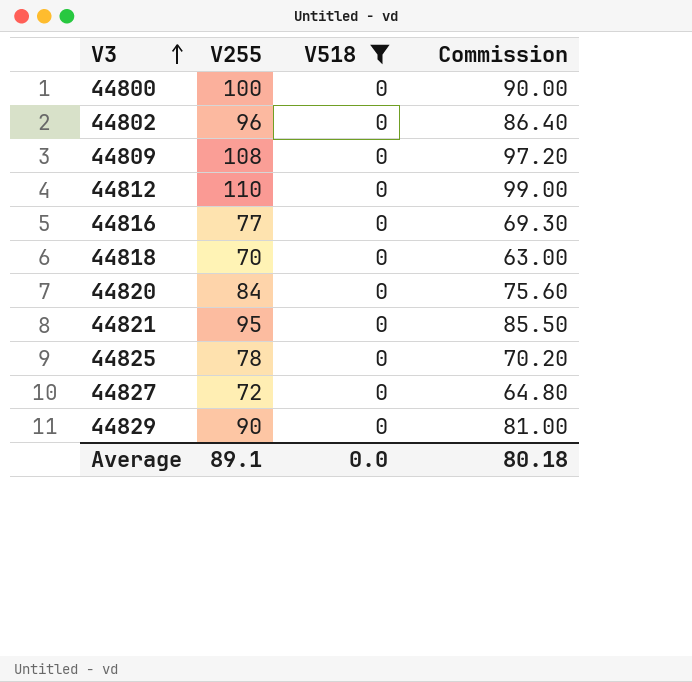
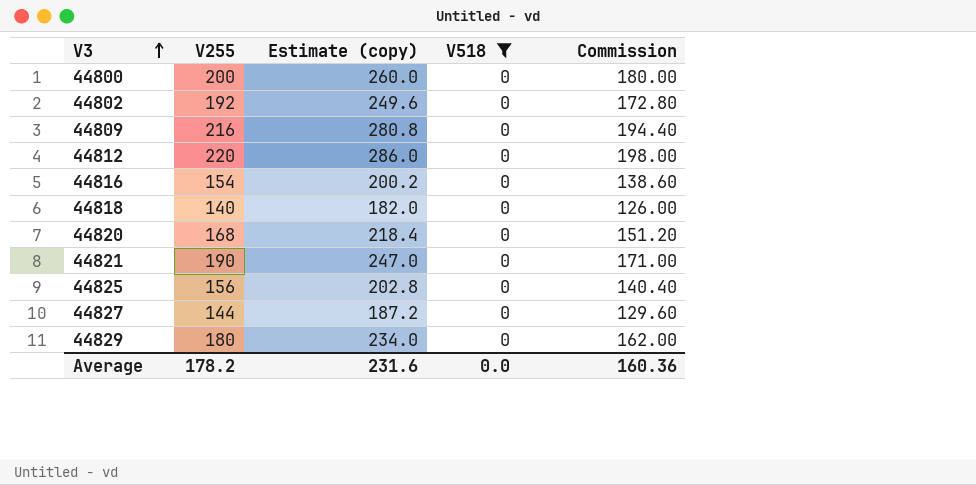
column Estimate (copy) | formula: none -> [V255] * 1.3
44800 | V255: 100 -> 200
44800 | Commission: 90.00 -> 180.00
44802 | V255: 96 -> 192
44802 | Commission: 86.40 -> 172.80
44809 | V255: 108 -> 216
44809 | Commission: 97.20 -> 194.40
44812 | V255: 110 -> 220
44812 | Commission: 99.00 -> 198.00
44816 | V255: 77 -> 154
44816 | Commission: 69.30 -> 138.60
44818 | V255: 70 -> 140
44818 | Commission: 63.00 -> 126.00
44820 | V255: 84 -> 168
44820 | Commission: 75.60 -> 151.20
44821 | V255: 95 -> 190
44821 | Commission: 85.50 -> 171.00
44825 | V255: 78 -> 156
44825 | Commission: 70.20 -> 140.40
44827 | V255: 72 -> 144
44827 | Commission: 64.80 -> 129.60
44829 | V255: 90 -> 180
44829 | Commission: 81.00 -> 162.00
Average | V255: 89.1 -> 178.2
Average | Commission: 80.18 -> 160.36

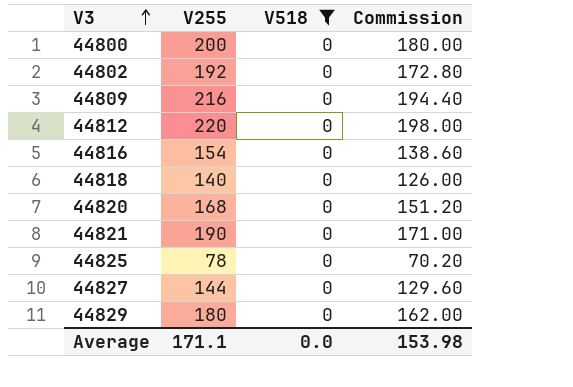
column Estimate (copy) | formula: [V255] * 1.3 -> none
44825 | V255: 156 -> 78
44825 | Commission: 140.40 -> 70.20
Average | V255: 178.2 -> 171.1
Average | Commission: 160.36 -> 153.98

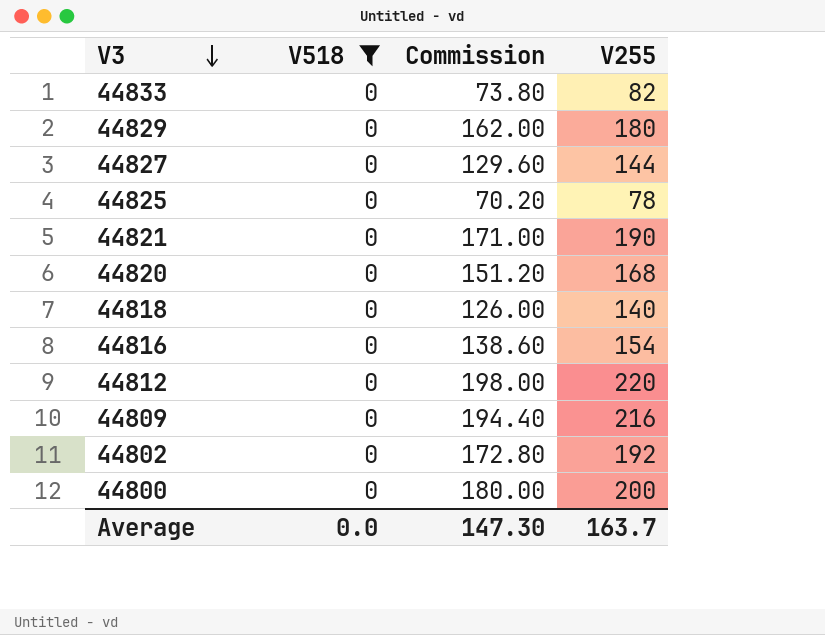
row order: V3 ascending -> V3 descending
column V255 | position: 2 -> 4
row 44833: none -> 0 | 73.80 | 82
Average | Commission: 153.98 -> 147.30
Average | V255: 171.1 -> 163.7

